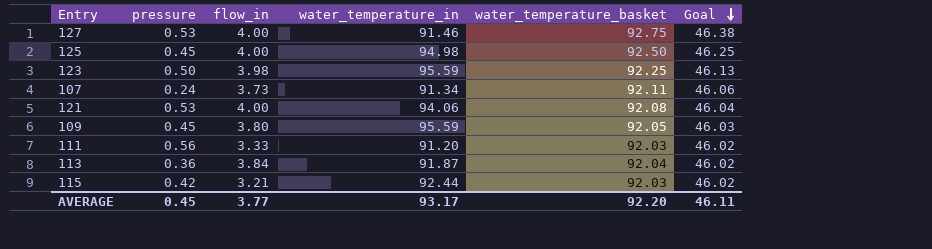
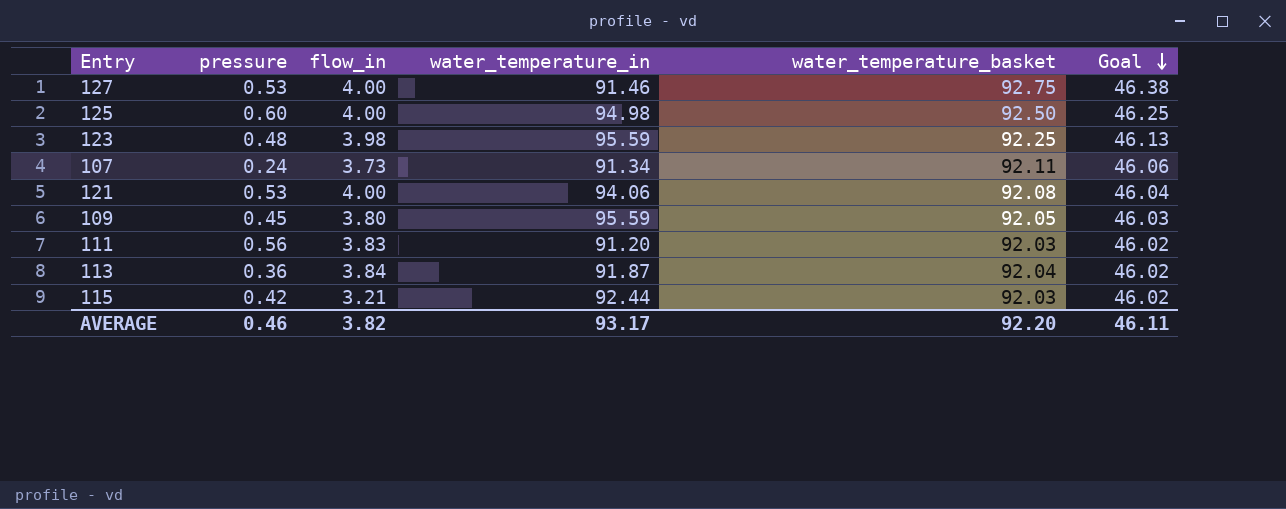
125 | pressure: 0.45 -> 0.60
123 | pressure: 0.50 -> 0.48
111 | flow_in: 3.33 -> 3.83
AVERAGE | pressure: 0.45 -> 0.46
AVERAGE | flow_in: 3.77 -> 3.82

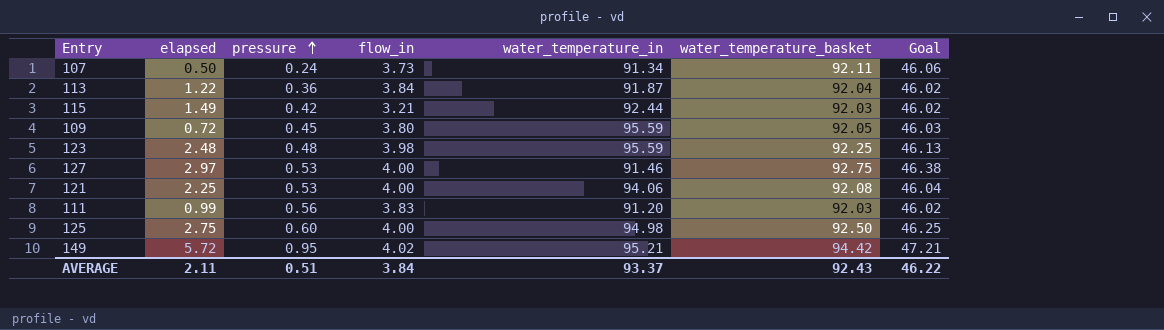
row order: Goal descending -> pressure ascending
column elapsed | position: none -> 2
row 149: none -> 5.72 | 0.95 | 4.02 | 95.21 | 94.42 | 47.21
AVERAGE | pressure: 0.46 -> 0.51
AVERAGE | flow_in: 3.82 -> 3.84
AVERAGE | water_temperature_in: 93.17 -> 93.37
AVERAGE | water_temperature_basket: 92.20 -> 92.43
AVERAGE | Goal: 46.11 -> 46.22

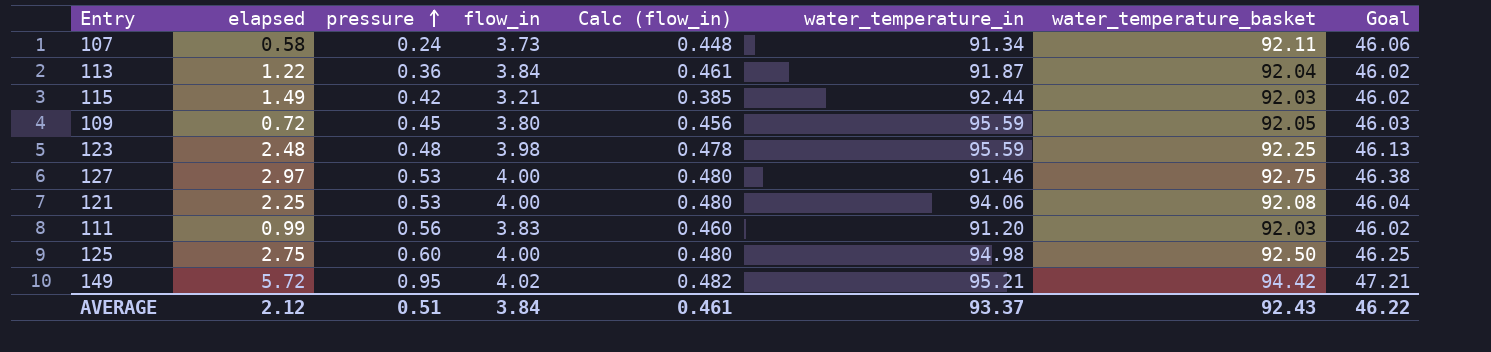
column Calc (flow_in) | formula: none -> [flow_in] * 0.12
107 | elapsed: 0.50 -> 0.58
AVERAGE | elapsed: 2.11 -> 2.12

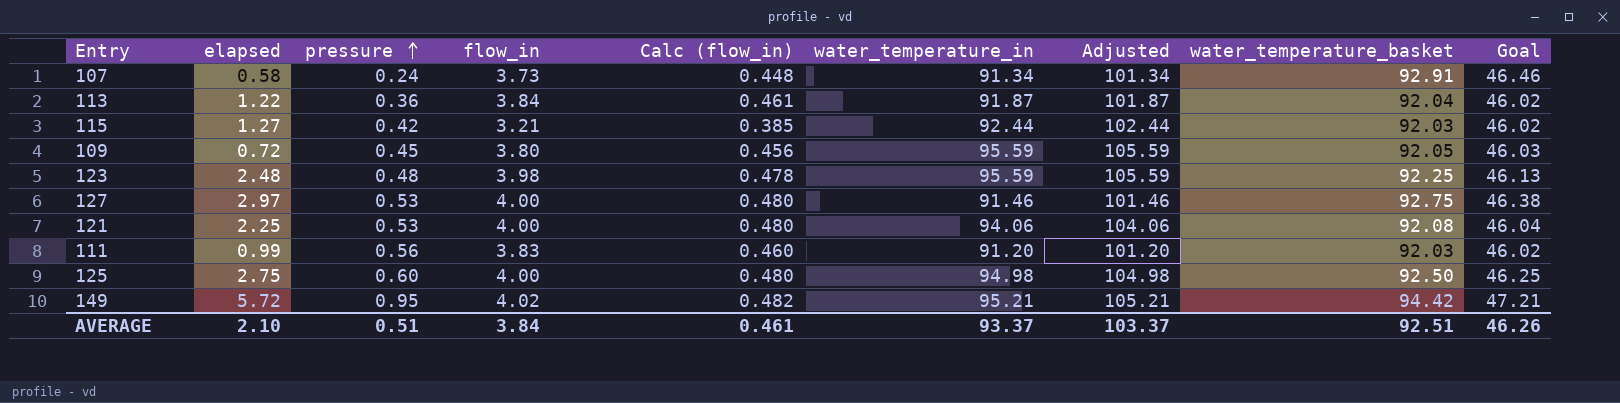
column Adjusted | formula: none -> [water_temperature_in] + 10
107 | water_temperature_basket: 92.11 -> 92.91
107 | Goal: 46.06 -> 46.46
115 | elapsed: 1.49 -> 1.27
AVERAGE | elapsed: 2.12 -> 2.10
AVERAGE | water_temperature_basket: 92.43 -> 92.51
AVERAGE | Goal: 46.22 -> 46.26

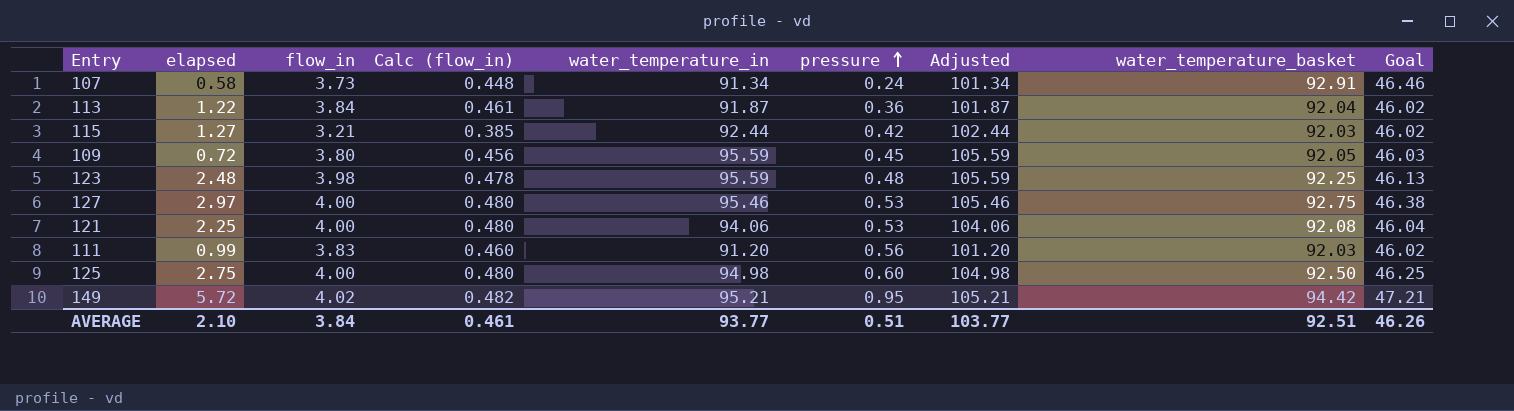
column pressure | position: 3 -> 6
127 | water_temperature_in: 91.46 -> 95.46
127 | Adjusted: 101.46 -> 105.46
AVERAGE | water_temperature_in: 93.37 -> 93.77
AVERAGE | Adjusted: 103.37 -> 103.77

